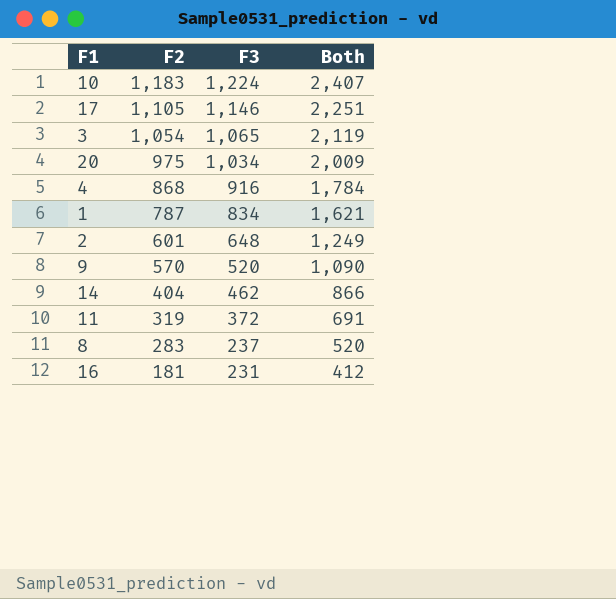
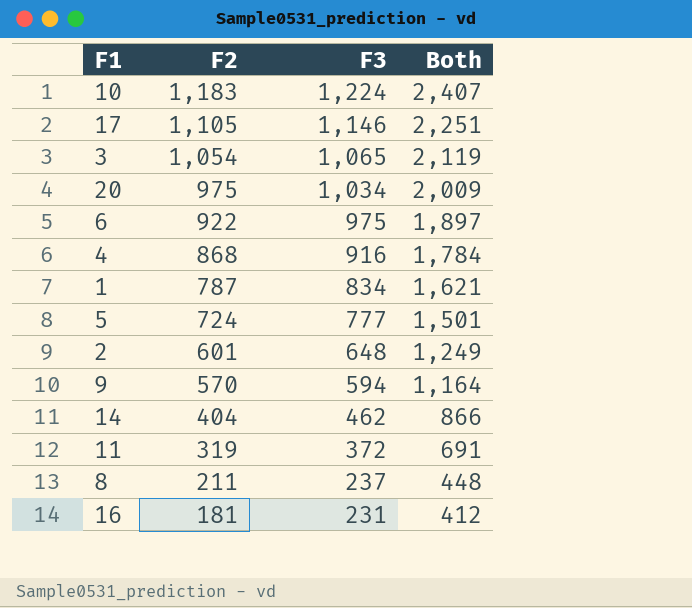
row 6: none -> 922 | 975 | 1,897
row 5: none -> 724 | 777 | 1,501
9 | F3: 520 -> 594
9 | Both: 1,090 -> 1,164
8 | F2: 283 -> 211
8 | Both: 520 -> 448

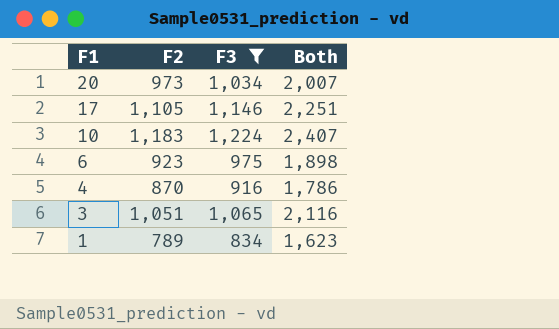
filter: none -> F3 >= 834
row order: F2 descending -> F1 descending
20 | F2: 975 -> 973
20 | Both: 2,009 -> 2,007
6 | F2: 922 -> 923
6 | Both: 1,897 -> 1,898
4 | F2: 868 -> 870
4 | Both: 1,784 -> 1,786
3 | F2: 1,054 -> 1,051
3 | Both: 2,119 -> 2,116
1 | F2: 787 -> 789
1 | Both: 1,621 -> 1,623

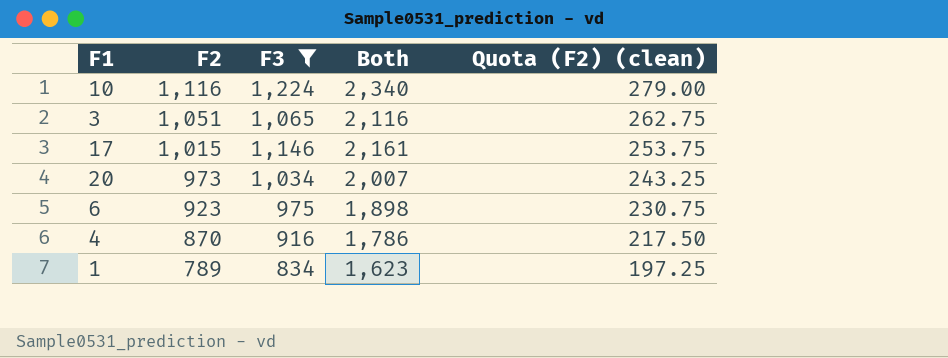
row order: F1 descending -> F2 descending
column Quota (F2) (clean) | formula: none -> [F2] * 0.25
10 | F2: 1,183 -> 1,116
10 | Both: 2,407 -> 2,340
17 | F2: 1,105 -> 1,015
17 | Both: 2,251 -> 2,161

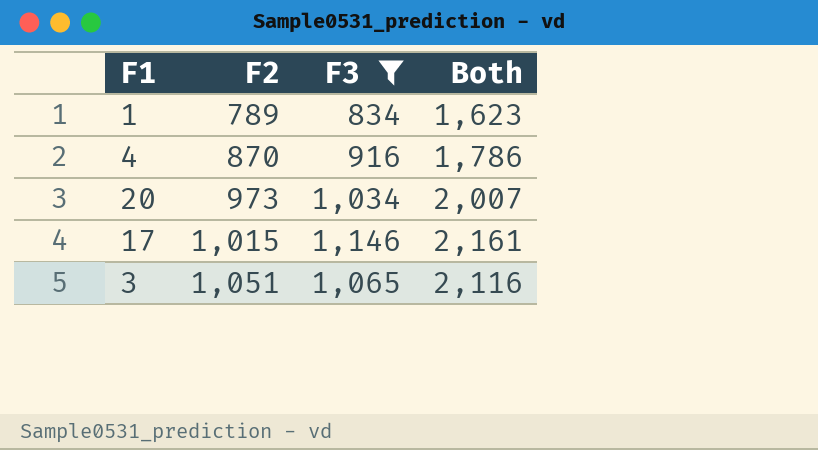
row order: F2 descending -> F2 ascending
column Quota (F2) (clean) | formula: [F2] * 0.25 -> none
row 10: 1,116 | 1,224 | 2,340 | 279.00 -> none
row 6: 923 | 975 | 1,898 | 230.75 -> none

